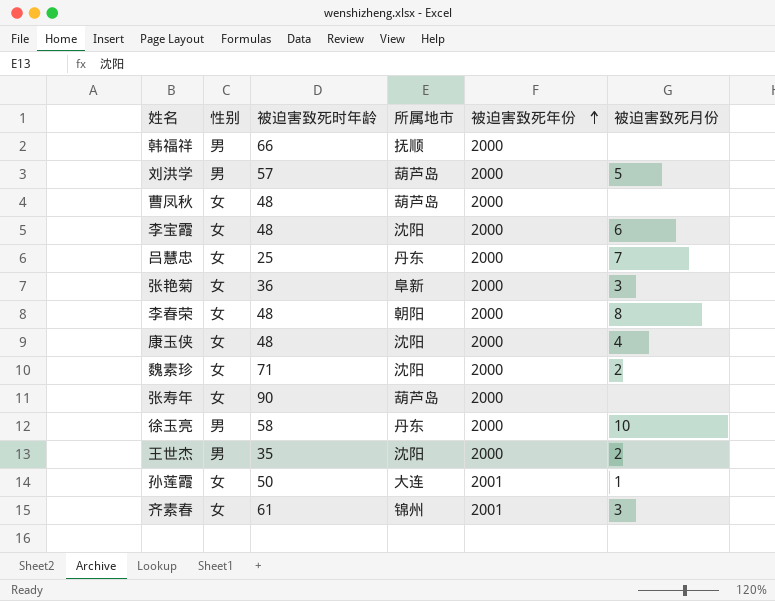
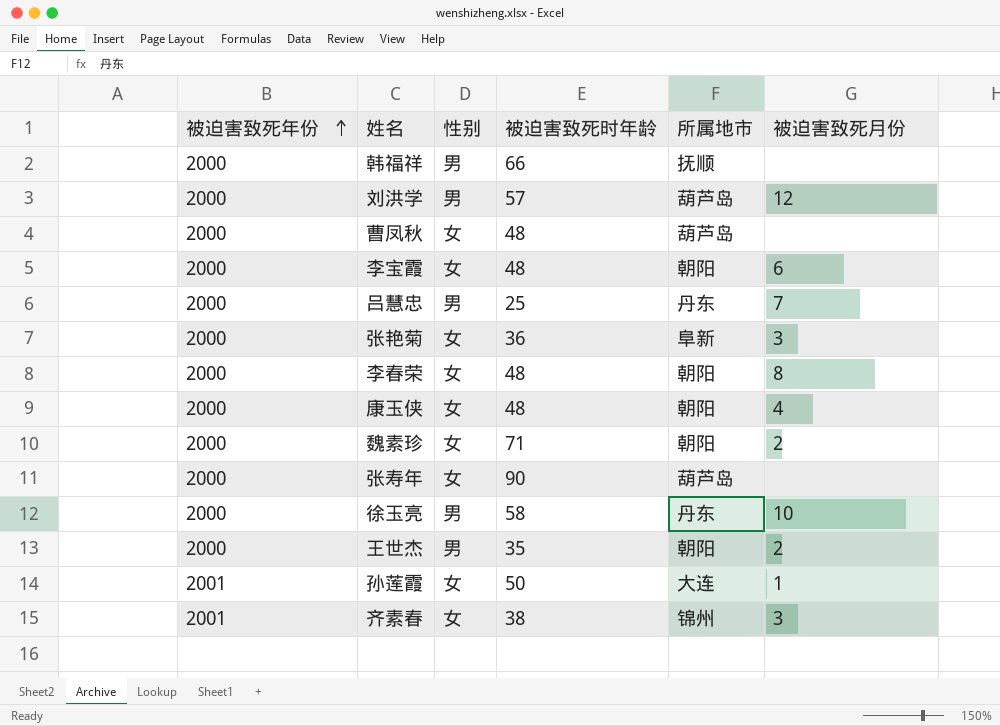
column 被迫害致死年份 | position: 5 -> 1
刘洪学 | 被迫害致死月份: 5 -> 12
李宝霞 | 所属地市: 沈阳 -> 朝阳
吕慧忠 | 性别: 女 -> 男
康玉侠 | 所属地市: 沈阳 -> 朝阳
魏素珍 | 所属地市: 沈阳 -> 朝阳
王世杰 | 所属地市: 沈阳 -> 朝阳
齐素春 | 被迫害致死时年龄: 61 -> 38

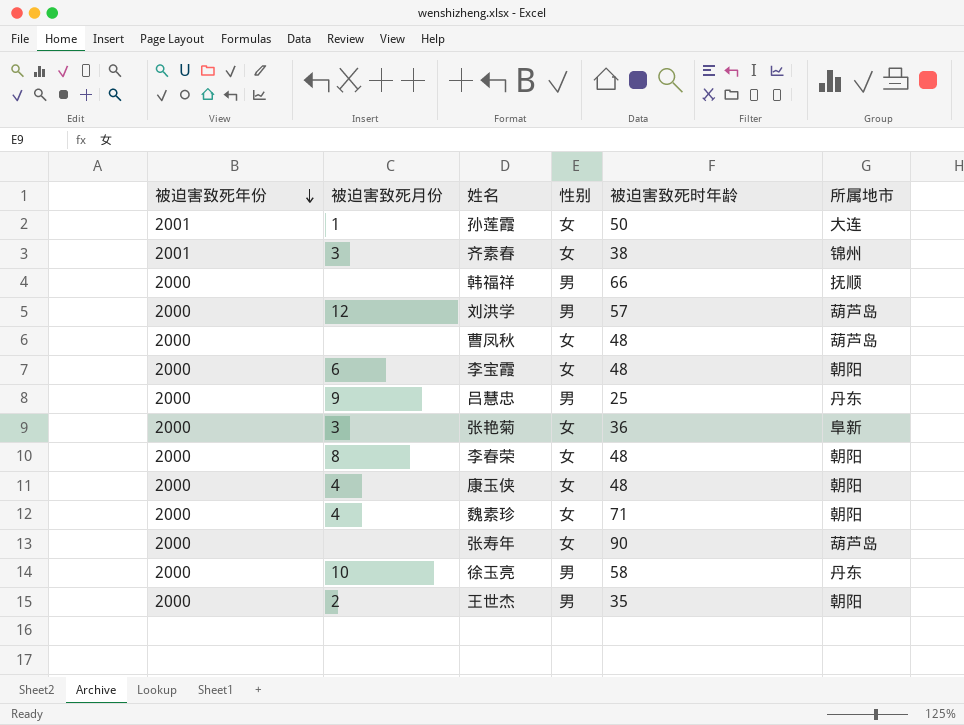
row order: 被迫害致死年份 ascending -> 被迫害致死年份 descending
column 被迫害致死月份 | position: 6 -> 2
吕慧忠 | 被迫害致死月份: 7 -> 9
魏素珍 | 被迫害致死月份: 2 -> 4

